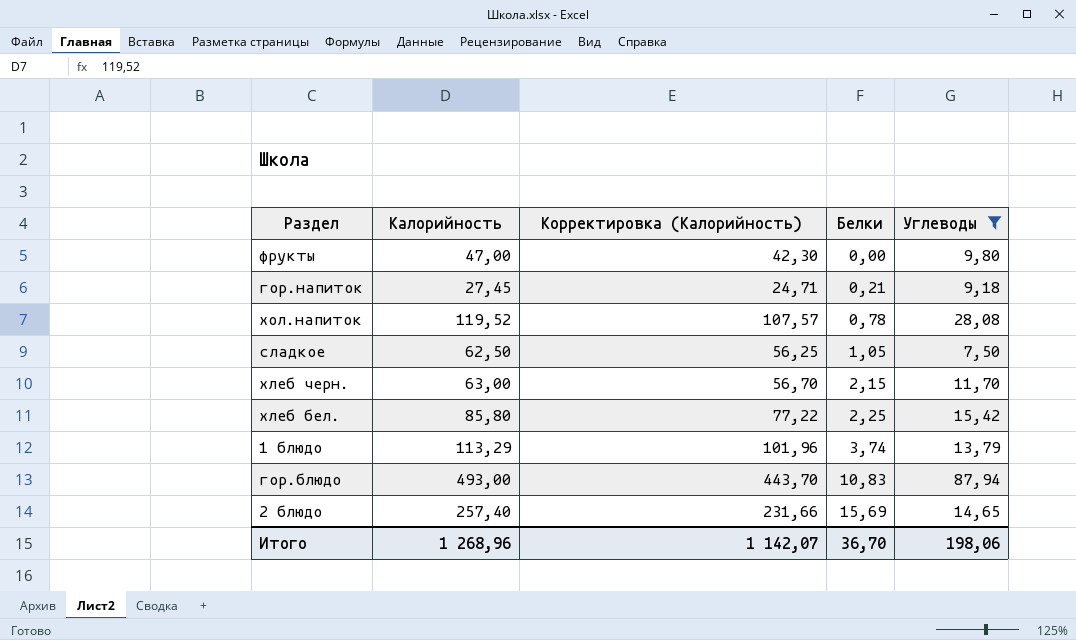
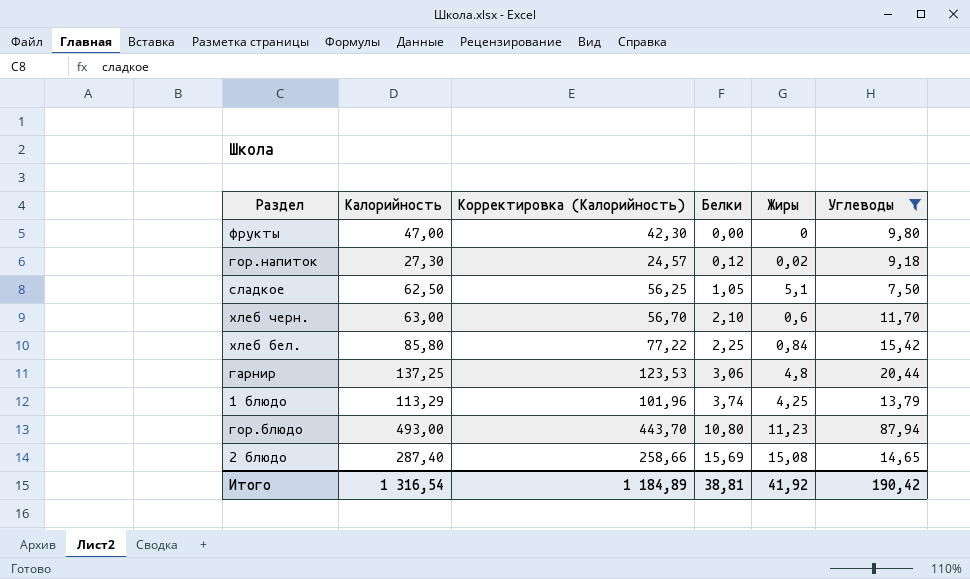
column Жиры | position: none -> 5
row хол.напиток: 119,52 | 107,57 | 0,78 | 28,08 -> none
гор.напиток | Калорийность: 27,45 -> 27,30
гор.напиток | Корректировка (Калорийность): 24,71 -> 24,57
гор.напиток | Белки: 0,21 -> 0,12
хлеб черн. | Белки: 2,15 -> 2,10
row гарнир: none -> 137,25 | 123,53 | 3,06 | 4,8 | 20,44
гор.блюдо | Белки: 10,83 -> 10,80
2 блюдо | Калорийность: 257,40 -> 287,40
2 блюдо | Корректировка (Калорийность): 231,66 -> 258,66
Итого | Калорийность: 1 268,96 -> 1 316,54
Итого | Корректировка (Калорийность): 1 142,07 -> 1 184,89
Итого | Белки: 36,70 -> 38,81
Итого | Углеводы: 198,06 -> 190,42

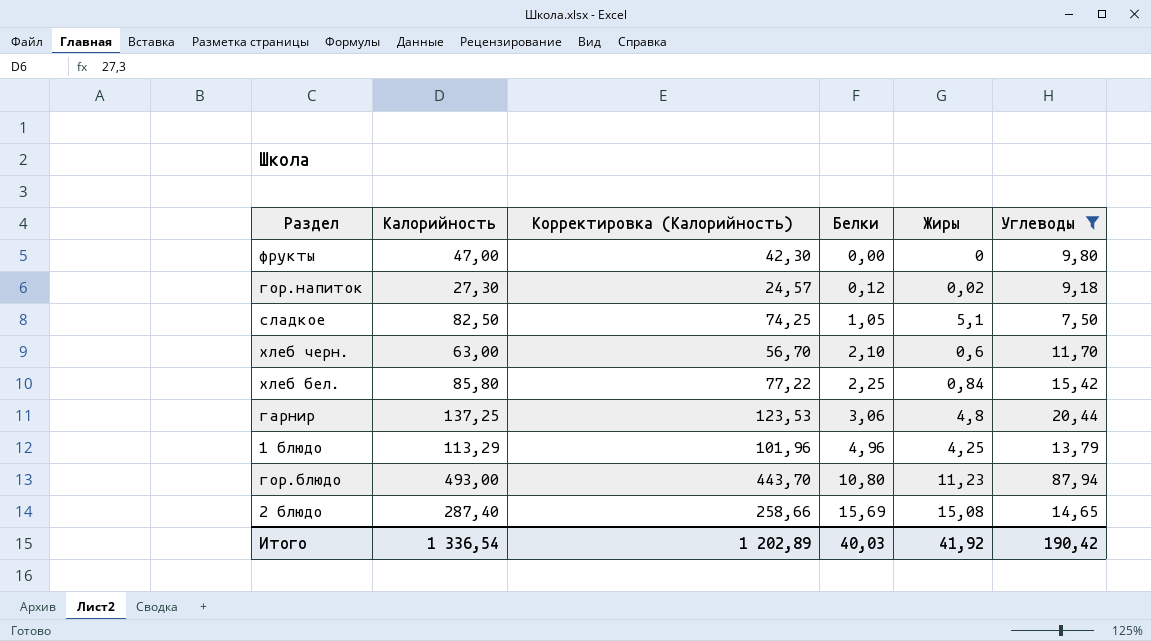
сладкое | Калорийность: 62,50 -> 82,50
сладкое | Корректировка (Калорийность): 56,25 -> 74,25
1 блюдо | Белки: 3,74 -> 4,96
Итого | Калорийность: 1 316,54 -> 1 336,54
Итого | Корректировка (Калорийность): 1 184,89 -> 1 202,89
Итого | Белки: 38,81 -> 40,03

